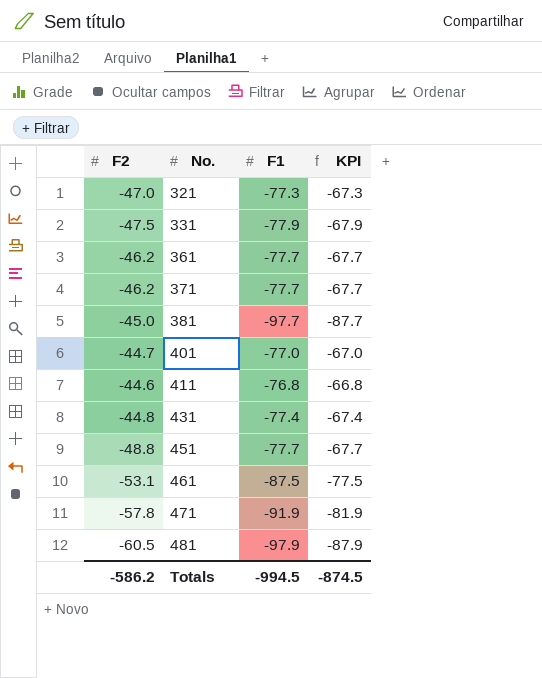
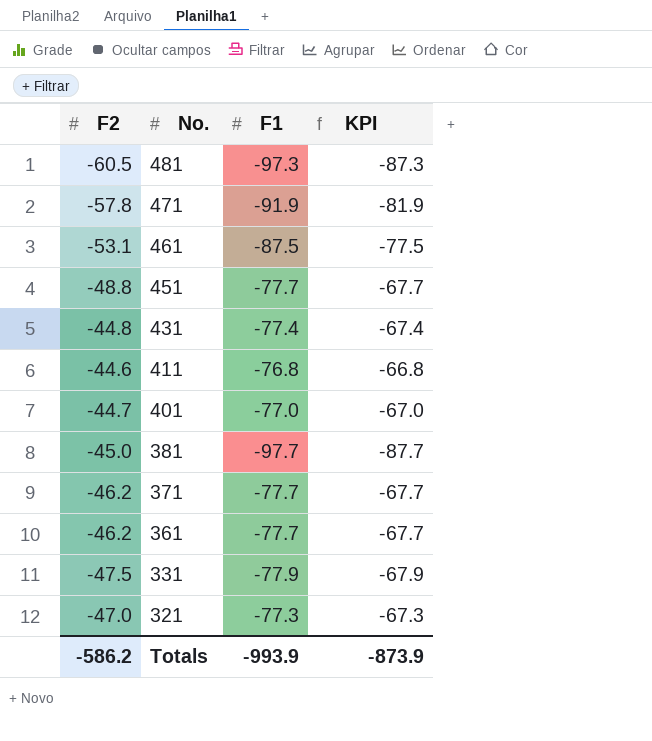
row order: No. ascending -> No. descending
481 | F1: -97.9 -> -97.3
481 | KPI: -87.9 -> -87.3
Totals | F1: -994.5 -> -993.9
Totals | KPI: -874.5 -> -873.9

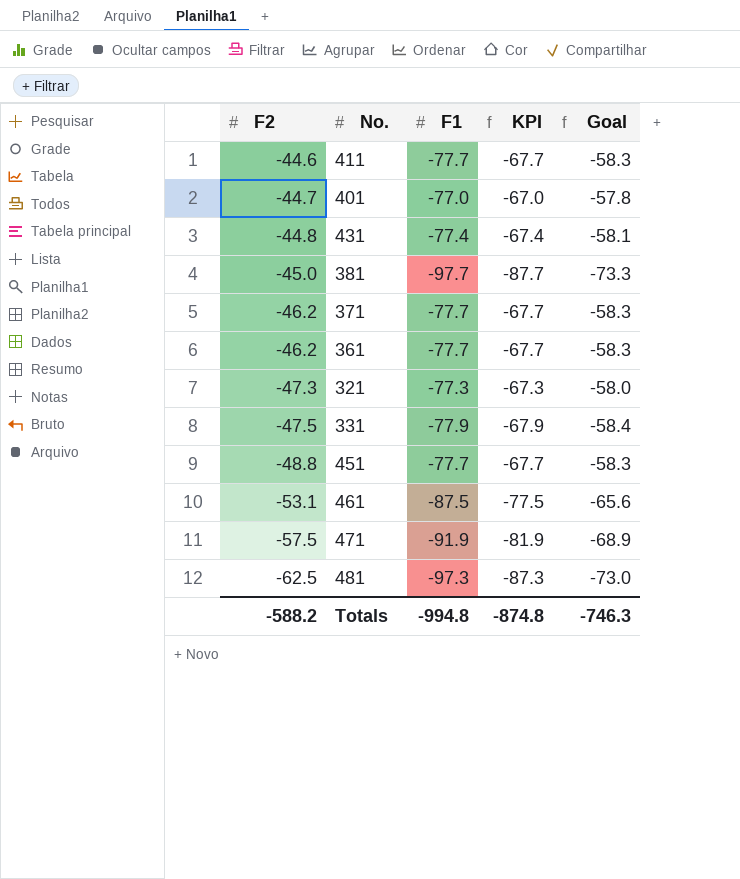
row order: No. descending -> F2 descending
column Goal | formula: none -> [F1] * 0.75
411 | F1: -76.8 -> -77.7
411 | KPI: -66.8 -> -67.7
321 | F2: -47.0 -> -47.3
471 | F2: -57.8 -> -57.5
481 | F2: -60.5 -> -62.5
Totals | F2: -586.2 -> -588.2
Totals | F1: -993.9 -> -994.8
Totals | KPI: -873.9 -> -874.8

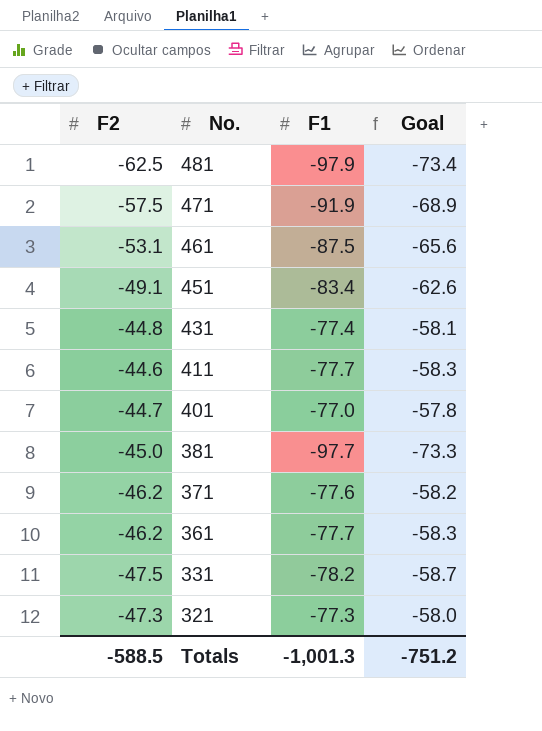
row order: F2 descending -> No. descending
column KPI | formula: [F1] + 10 -> none
481 | F1: -97.3 -> -97.9
481 | Goal: -73.0 -> -73.4
451 | F2: -48.8 -> -49.1
451 | F1: -77.7 -> -83.4
451 | Goal: -58.3 -> -62.6
371 | F1: -77.7 -> -77.6
371 | Goal: -58.3 -> -58.2
331 | F1: -77.9 -> -78.2
331 | Goal: -58.4 -> -58.7
Totals | F2: -588.2 -> -588.5
Totals | F1: -994.8 -> -1,001.3
Totals | Goal: -746.3 -> -751.2

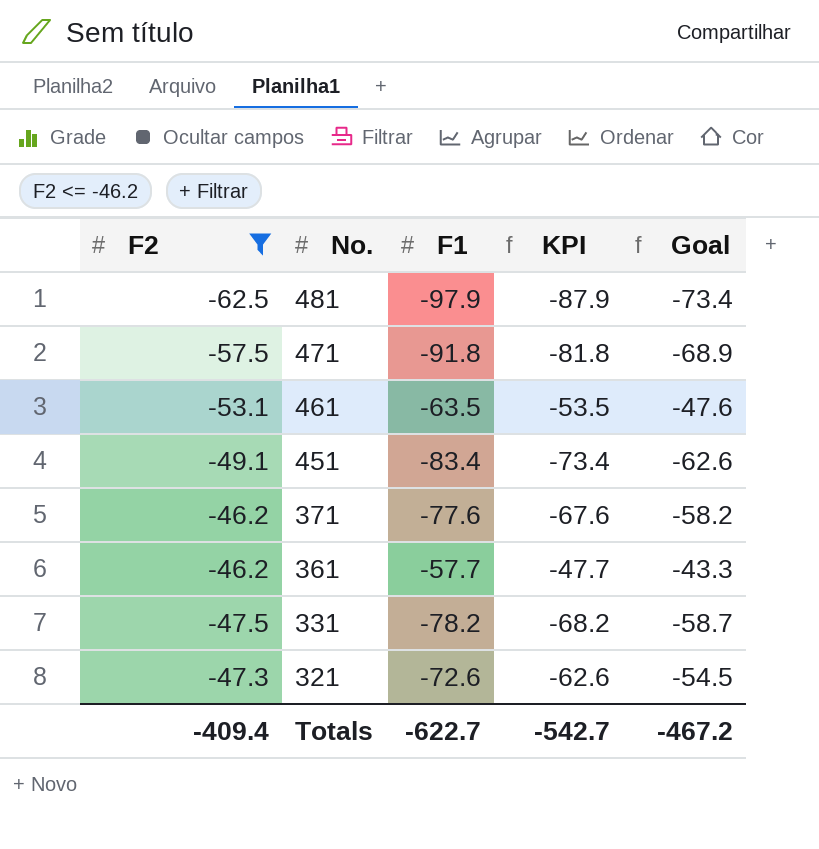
filter: none -> F2 <= -46.2
column KPI | formula: none -> [F1] + 10
471 | F1: -91.9 -> -91.8
461 | F1: -87.5 -> -63.5
461 | Goal: -65.6 -> -47.6
361 | F1: -77.7 -> -57.7
361 | Goal: -58.3 -> -43.3
321 | F1: -77.3 -> -72.6
321 | Goal: -58.0 -> -54.5
Totals | F2: -588.5 -> -409.4
Totals | F1: -1,001.3 -> -622.7
Totals | Goal: -751.2 -> -467.2

